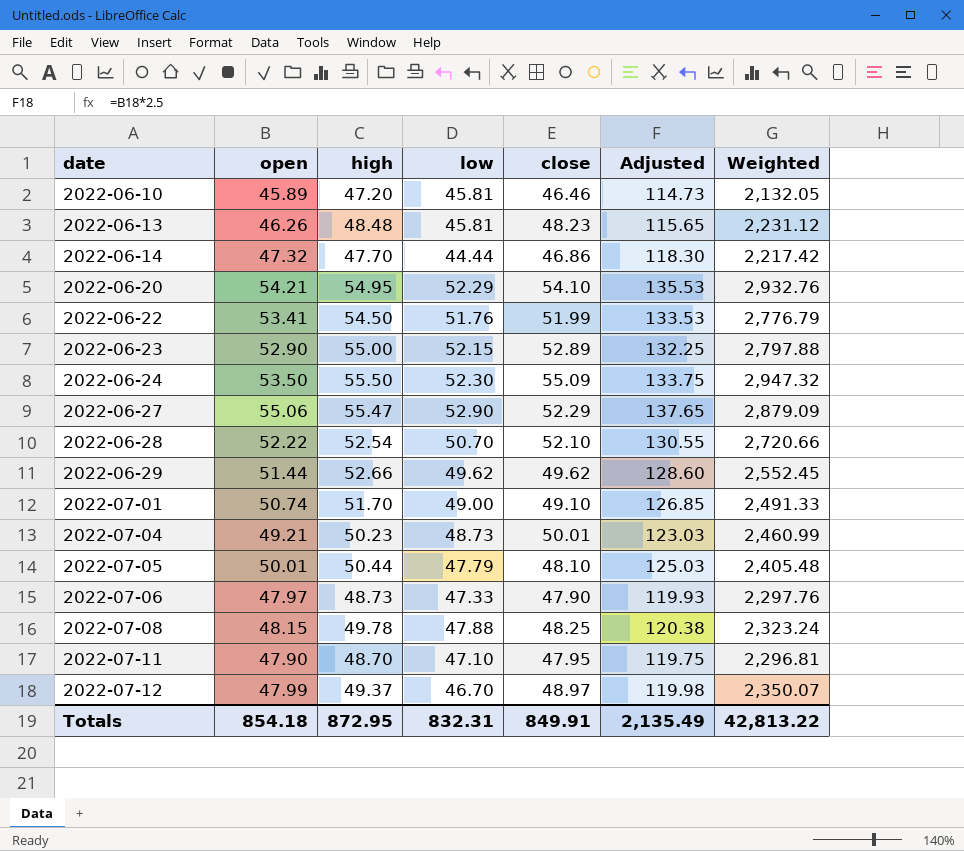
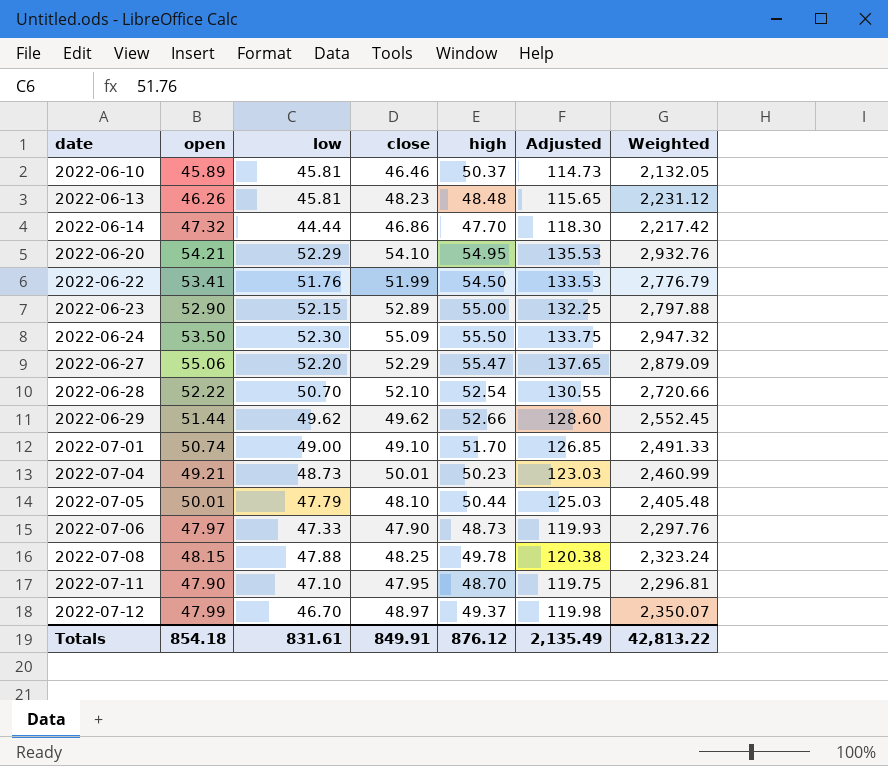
column high | position: 3 -> 5
2022-06-10 | high: 47.20 -> 50.37
2022-06-27 | low: 52.90 -> 52.20
Totals | low: 832.31 -> 831.61
Totals | high: 872.95 -> 876.12

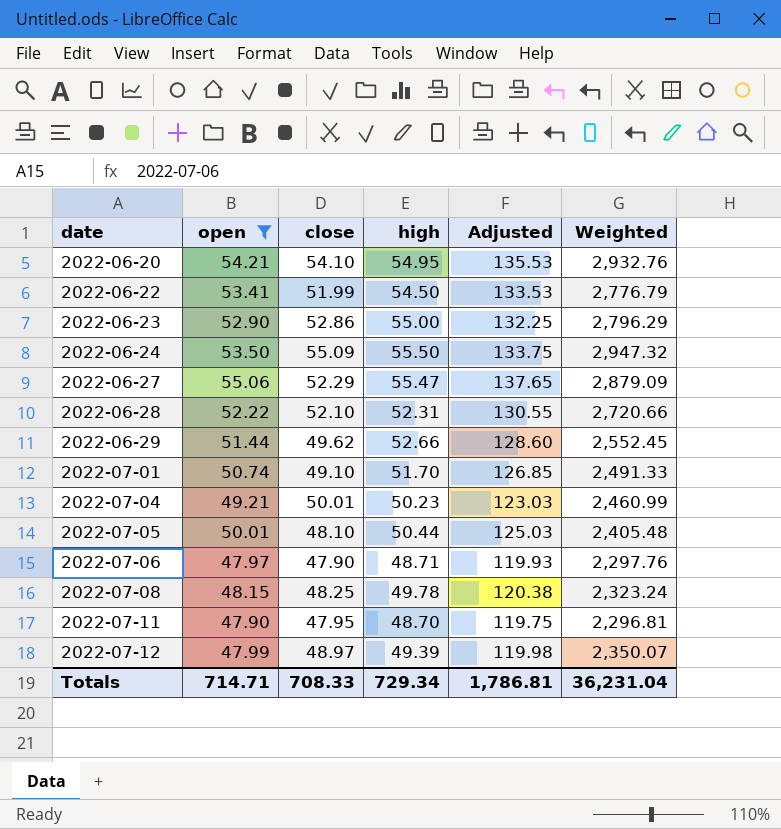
filter: none -> open >= 47.90
column low | position: 3 -> none
2022-06-23 | close: 52.89 -> 52.86
2022-06-23 | Weighted: 2,797.88 -> 2,796.29
2022-06-28 | high: 52.54 -> 52.31
2022-07-06 | high: 48.73 -> 48.71
2022-07-12 | high: 49.37 -> 49.39
Totals | open: 854.18 -> 714.71
Totals | close: 849.91 -> 708.33
Totals | high: 876.12 -> 729.34
Totals | Adjusted: 2,135.49 -> 1,786.81
Totals | Weighted: 42,813.22 -> 36,231.04

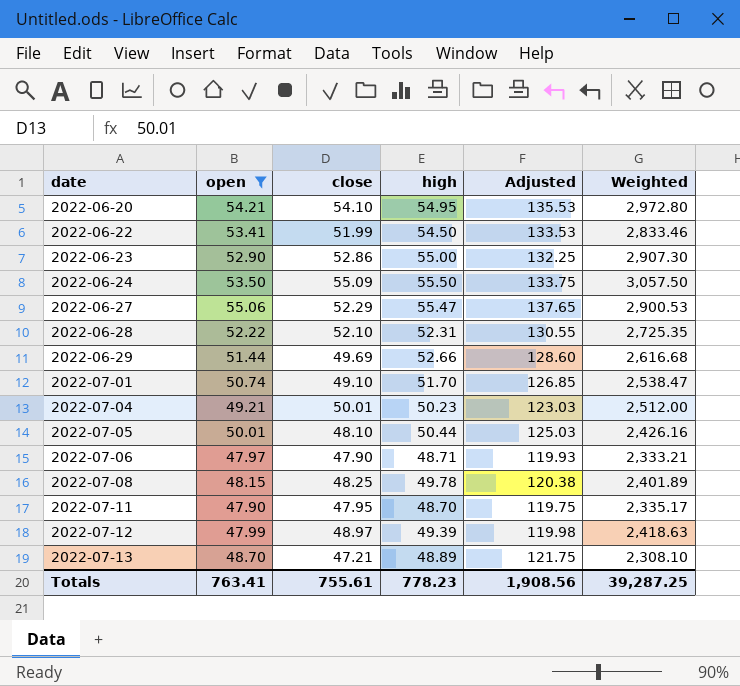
column Weighted | formula: [open] * [close] -> [close] * [high]
2022-06-29 | close: 49.62 -> 49.69
row 2022-07-13: none -> 48.70 | 47.21 | 48.89 | 121.75 | 2,308.10
Totals | open: 714.71 -> 763.41
Totals | close: 708.33 -> 755.61
Totals | high: 729.34 -> 778.23
Totals | Adjusted: 1,786.81 -> 1,908.56
Totals | Weighted: 36,231.04 -> 39,287.25

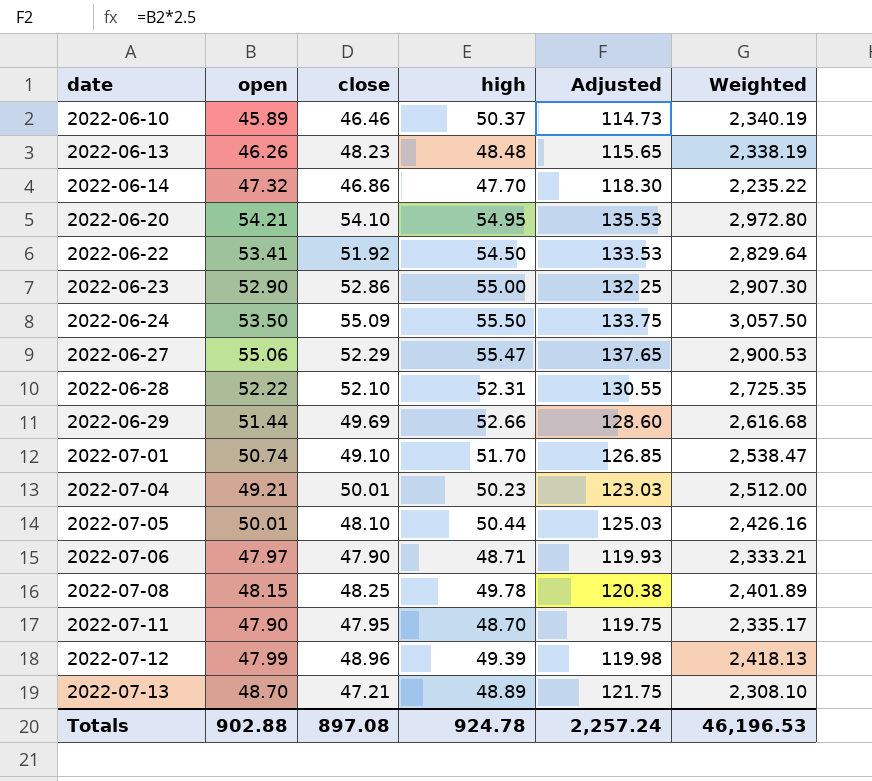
filter: open >= 47.90 -> none
2022-06-22 | close: 51.99 -> 51.92
2022-06-22 | Weighted: 2,833.46 -> 2,829.64
2022-07-12 | close: 48.97 -> 48.96
2022-07-12 | Weighted: 2,418.63 -> 2,418.13
Totals | open: 763.41 -> 902.88
Totals | close: 755.61 -> 897.08
Totals | high: 778.23 -> 924.78
Totals | Adjusted: 1,908.56 -> 2,257.24
Totals | Weighted: 39,287.25 -> 46,196.53

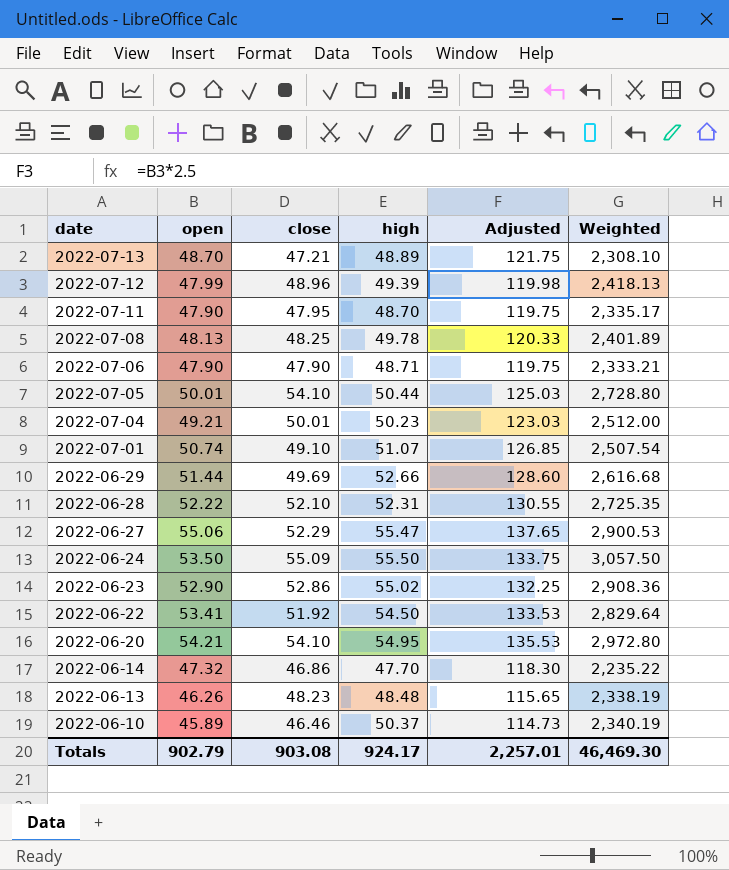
row order: date ascending -> date descending
2022-07-08 | open: 48.15 -> 48.13
2022-07-08 | Adjusted: 120.38 -> 120.33
2022-07-06 | open: 47.97 -> 47.90
2022-07-06 | Adjusted: 119.93 -> 119.75
2022-07-05 | close: 48.10 -> 54.10
2022-07-05 | Weighted: 2,426.16 -> 2,728.80
2022-07-01 | high: 51.70 -> 51.07
2022-07-01 | Weighted: 2,538.47 -> 2,507.54
2022-06-23 | high: 55.00 -> 55.02
2022-06-23 | Weighted: 2,907.30 -> 2,908.36
Totals | open: 902.88 -> 902.79
Totals | close: 897.08 -> 903.08
Totals | high: 924.78 -> 924.17
Totals | Adjusted: 2,257.24 -> 2,257.01
Totals | Weighted: 46,196.53 -> 46,469.30

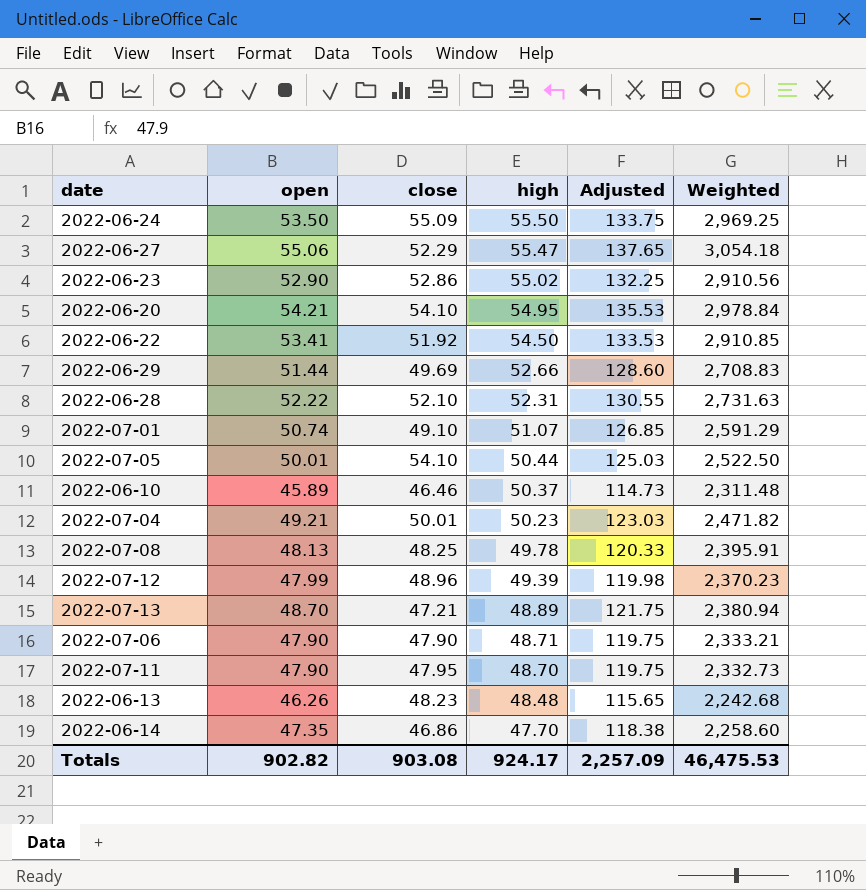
row order: date descending -> high descending
column Weighted | formula: [close] * [high] -> [open] * [high]
2022-06-14 | open: 47.32 -> 47.35
2022-06-14 | Adjusted: 118.30 -> 118.38
Totals | open: 902.79 -> 902.82
Totals | Adjusted: 2,257.01 -> 2,257.09
Totals | Weighted: 46,469.30 -> 46,475.53

